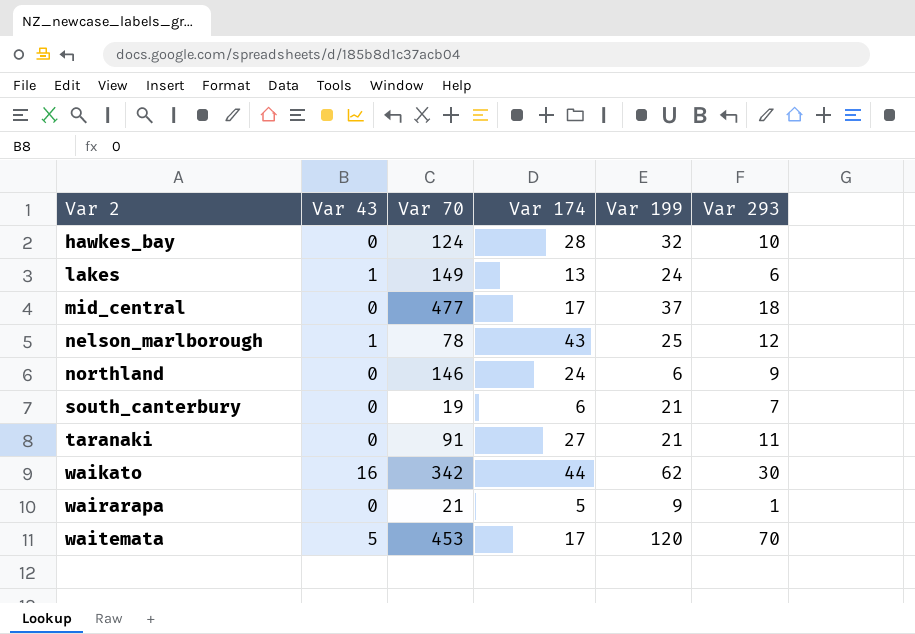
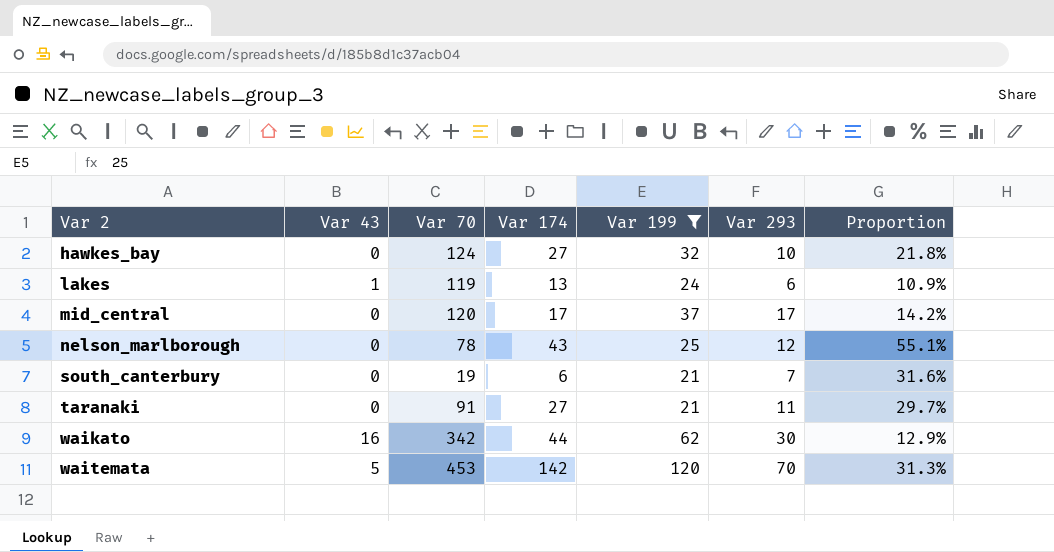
filter: none -> Var 199 >= 21
column Proportion | formula: none -> [Var 174] / [Var 70]
hawkes_bay | Var 174: 28 -> 27
lakes | Var 70: 149 -> 119
mid_central | Var 70: 477 -> 120
mid_central | Var 293: 18 -> 17
nelson_marlborough | Var 43: 1 -> 0
waitemata | Var 174: 17 -> 142

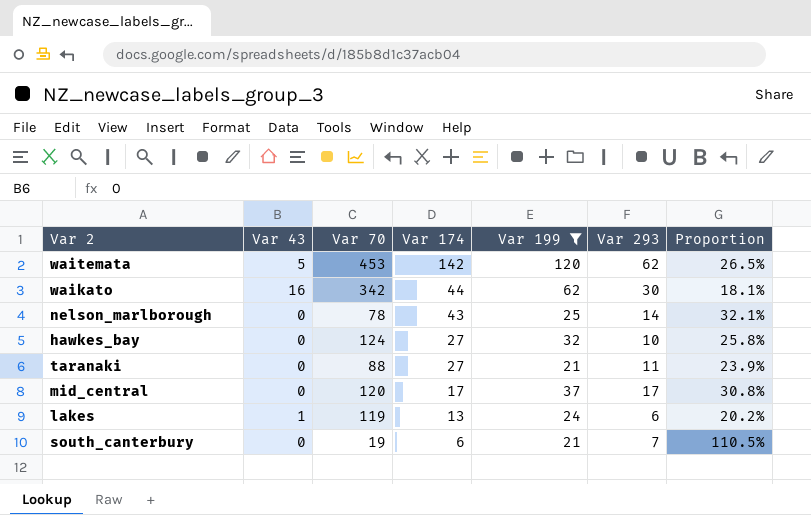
row order: Var 2 ascending -> Var 174 descending
column Proportion | formula: [Var 174] / [Var 70] -> [Var 199] / [Var 70]
waitemata | Var 293: 70 -> 62
nelson_marlborough | Var 293: 12 -> 14
taranaki | Var 70: 91 -> 88

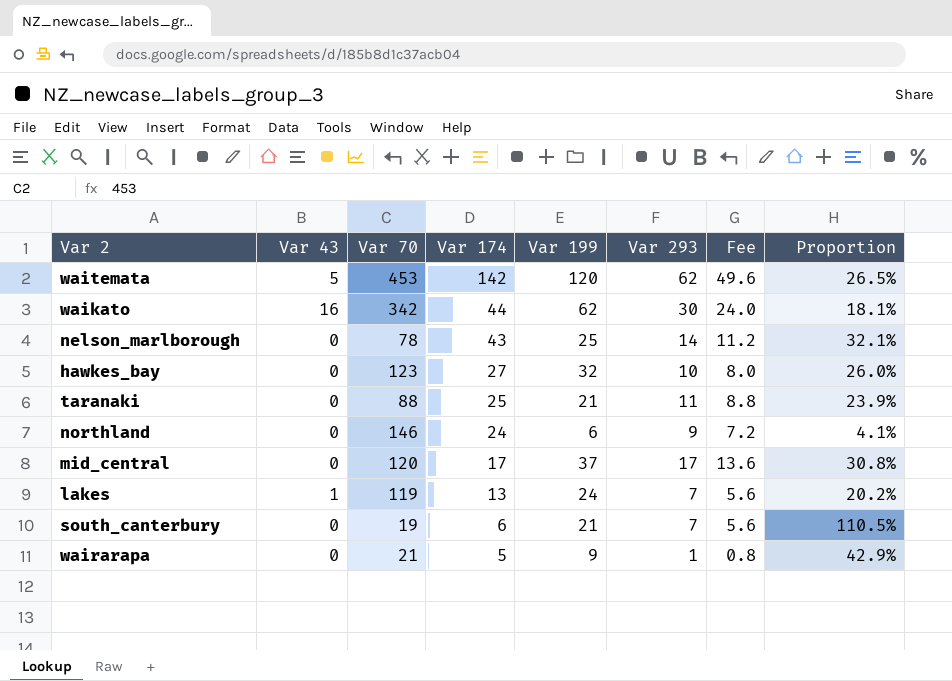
filter: Var 199 >= 21 -> none
column Fee | formula: none -> [Var 293] * 0.8
hawkes_bay | Var 70: 124 -> 123
hawkes_bay | Proportion: 25.8% -> 26.0%
taranaki | Var 174: 27 -> 25
lakes | Var 293: 6 -> 7

